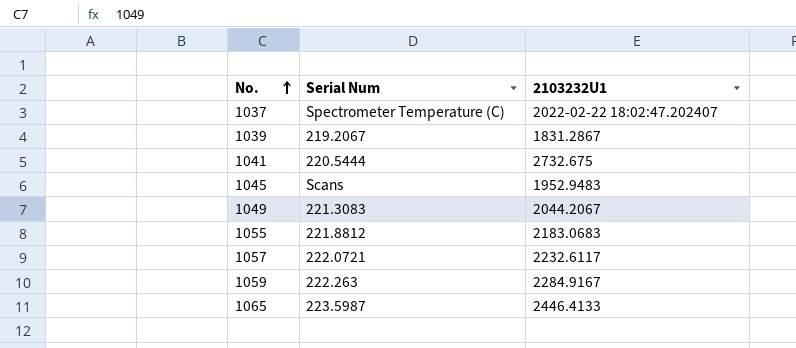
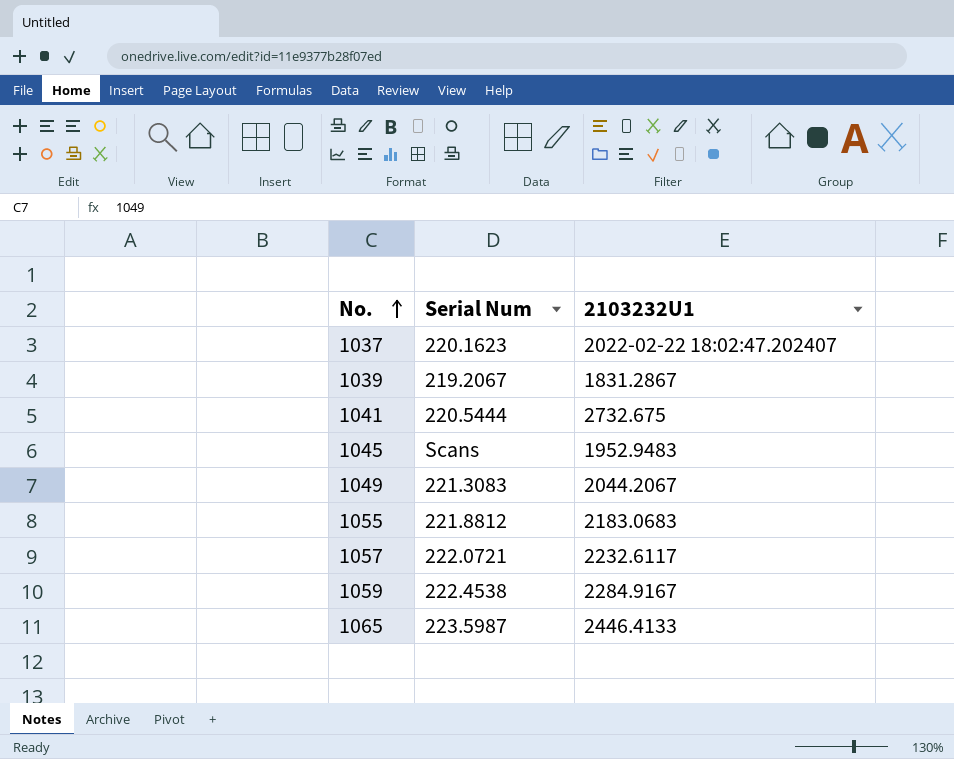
1037 | Serial Num: Spectrometer Temperature (C) -> 220.1623
1059 | Serial Num: 222.263 -> 222.4538

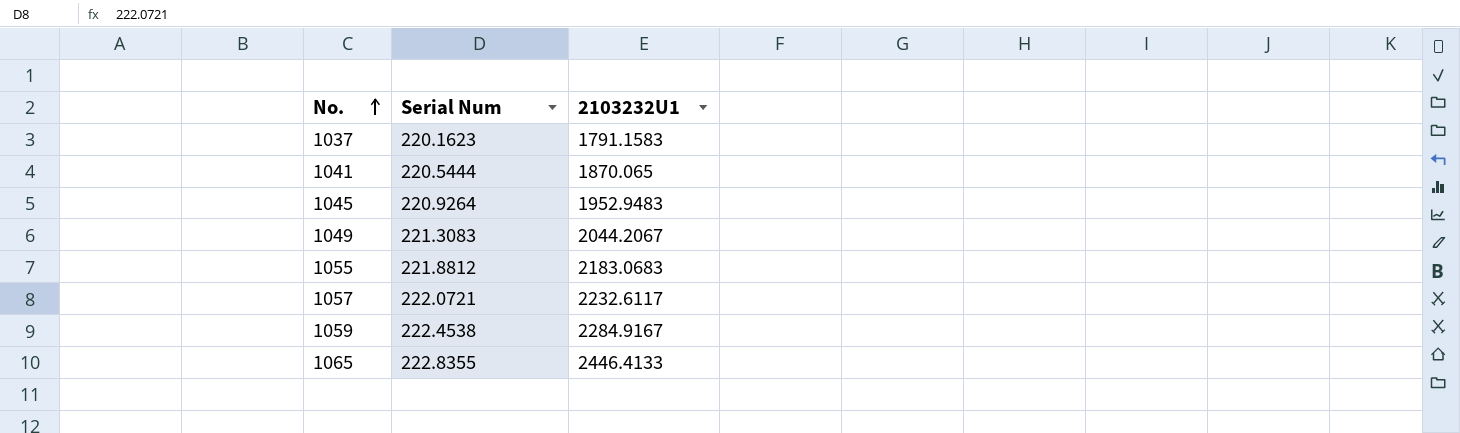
row 1039: 219.2067 | 1831.2867 -> none
1037 | 2103232U1: 2022-02-22 18:02:47.202407 -> 1791.1583
1041 | 2103232U1: 2732.675 -> 1870.065
1045 | Serial Num: Scans -> 220.9264
1065 | Serial Num: 223.5987 -> 222.8355

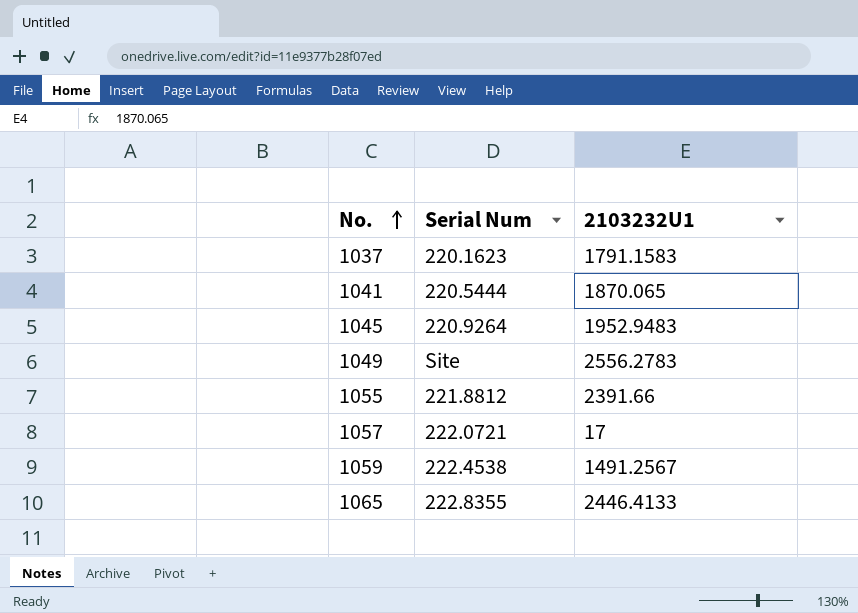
1049 | Serial Num: 221.3083 -> Site
1049 | 2103232U1: 2044.2067 -> 2556.2783
1055 | 2103232U1: 2183.0683 -> 2391.66
1057 | 2103232U1: 2232.6117 -> 17
1059 | 2103232U1: 2284.9167 -> 1491.2567

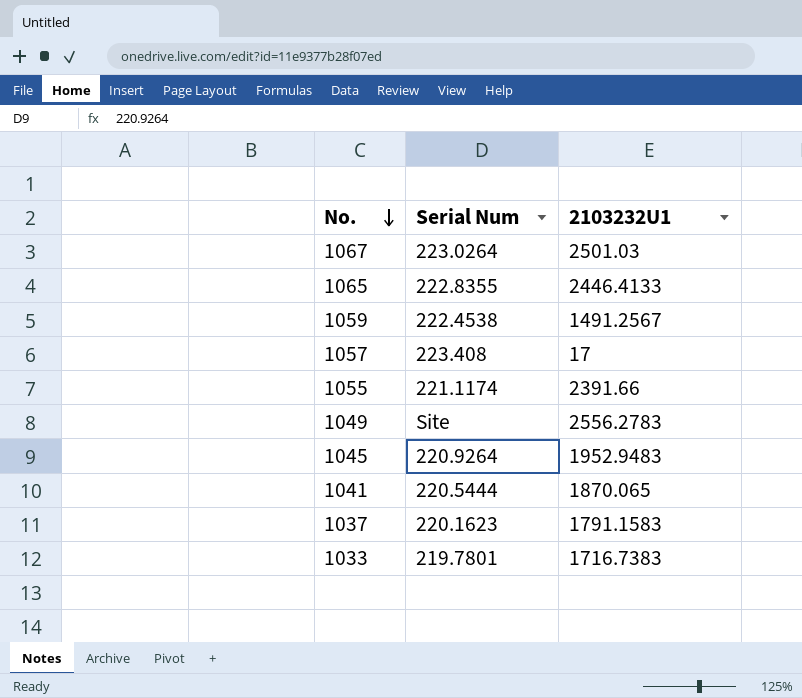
row order: No. ascending -> No. descending
row 1067: none -> 223.0264 | 2501.03
1057 | Serial Num: 222.0721 -> 223.408
1055 | Serial Num: 221.8812 -> 221.1174
row 1033: none -> 219.7801 | 1716.7383

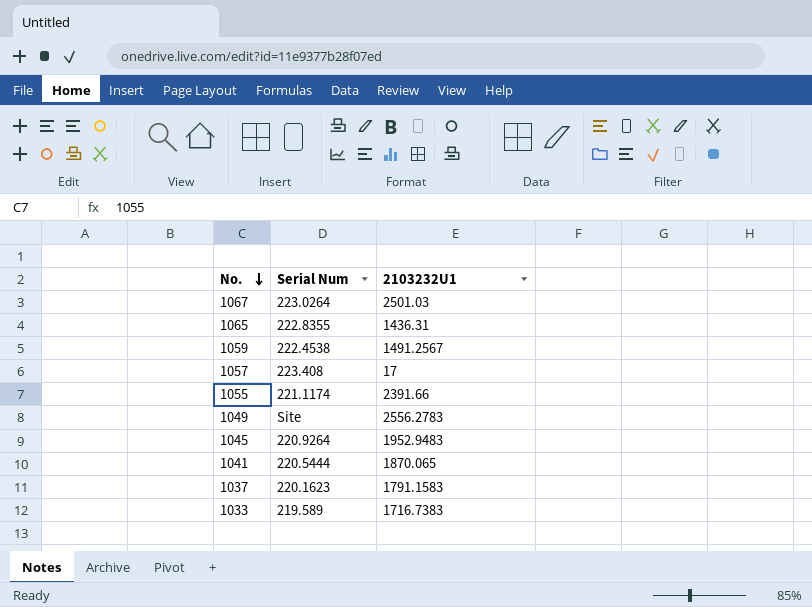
1065 | 2103232U1: 2446.4133 -> 1436.31
1033 | Serial Num: 219.7801 -> 219.589

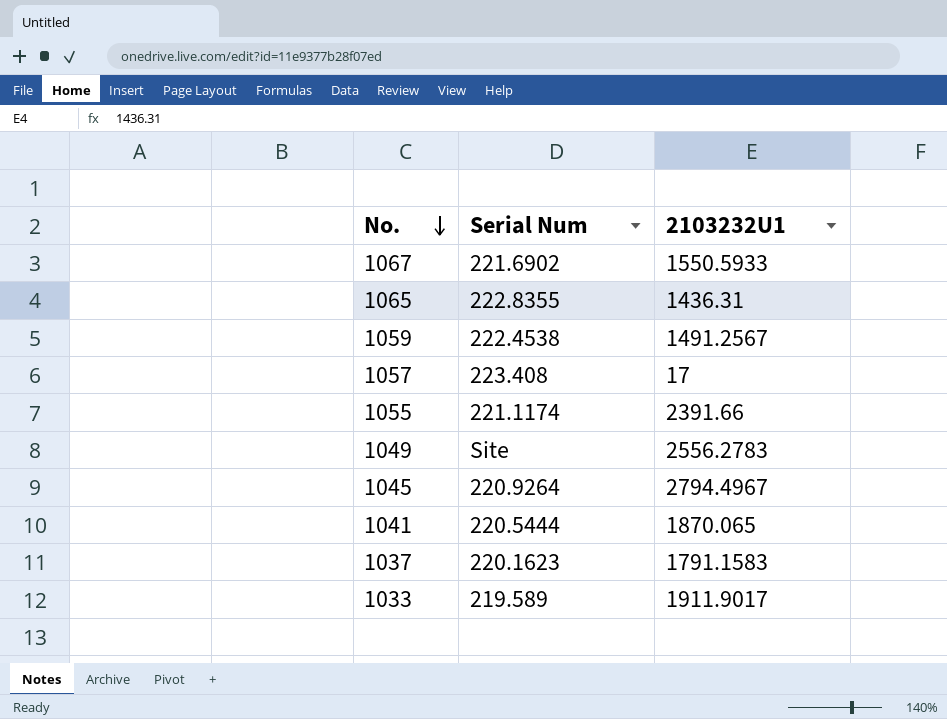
1067 | Serial Num: 223.0264 -> 221.6902
1067 | 2103232U1: 2501.03 -> 1550.5933
1045 | 2103232U1: 1952.9483 -> 2794.4967
1033 | 2103232U1: 1716.7383 -> 1911.9017

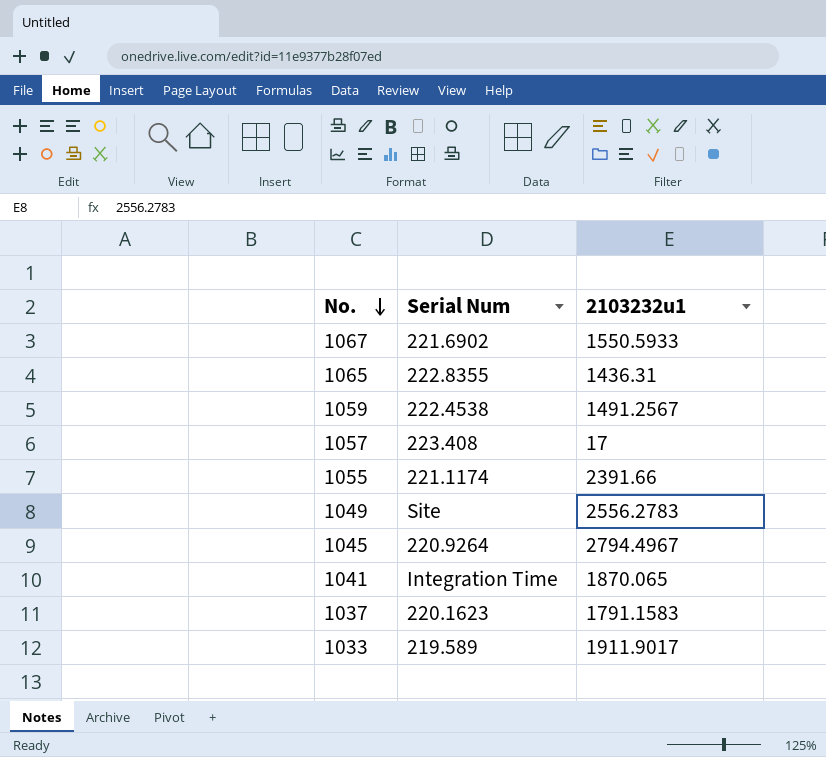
column name: 2103232U1 -> 2103232u1
1041 | Serial Num: 220.5444 -> Integration Time

